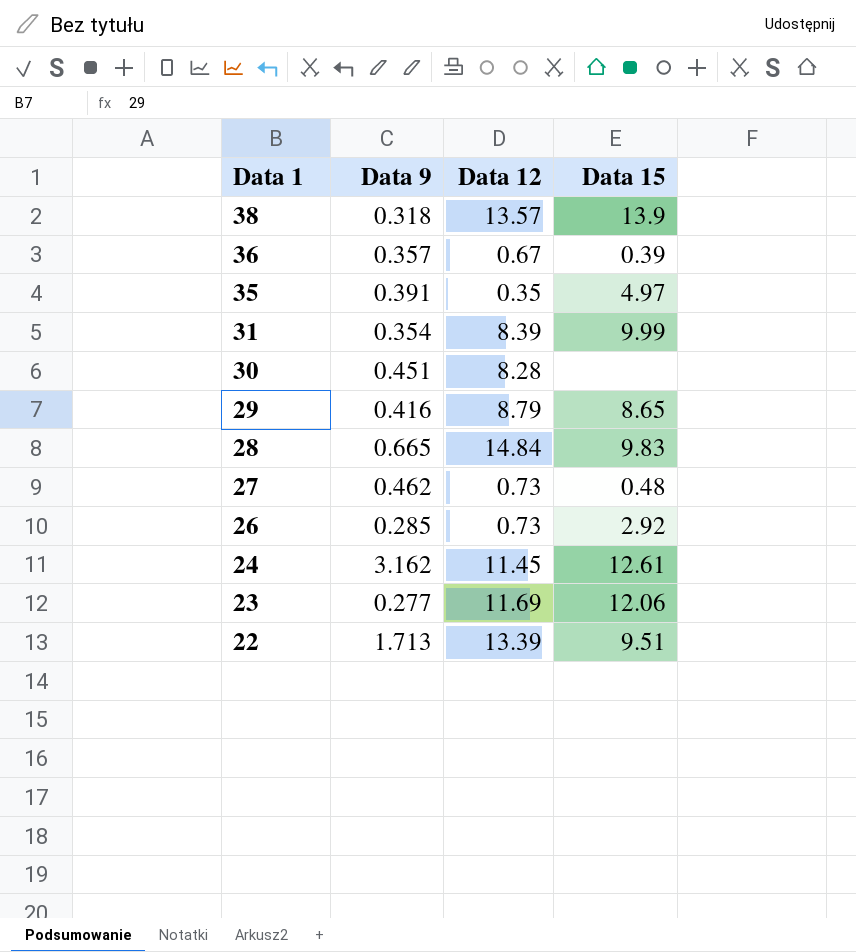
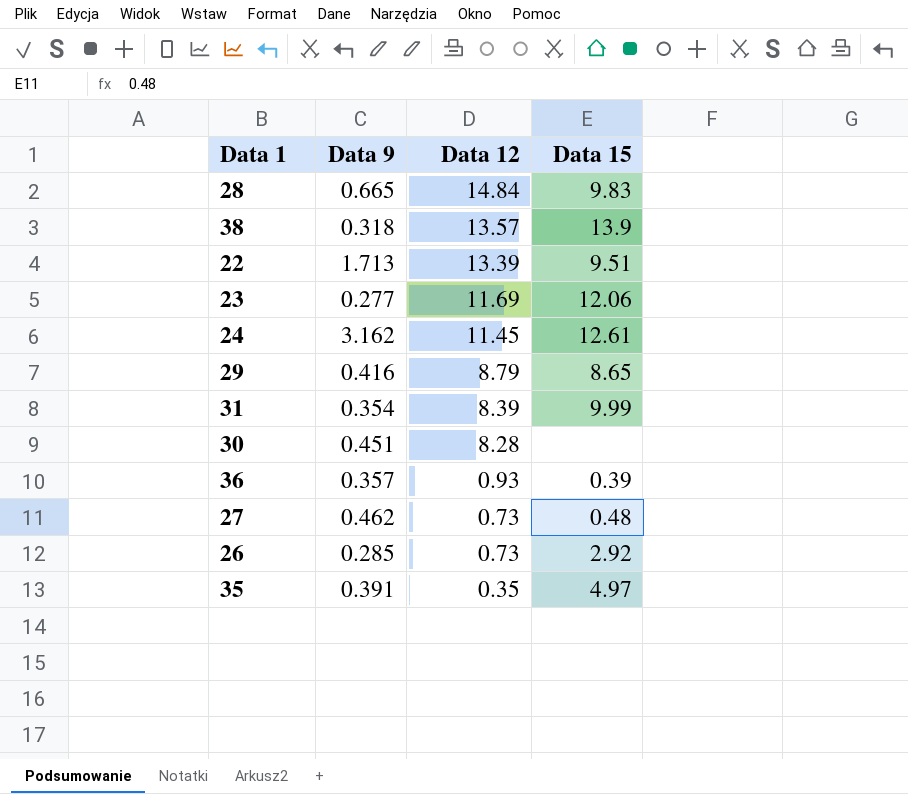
row order: Data 1 descending -> Data 12 descending
36 | Data 12: 0.67 -> 0.93

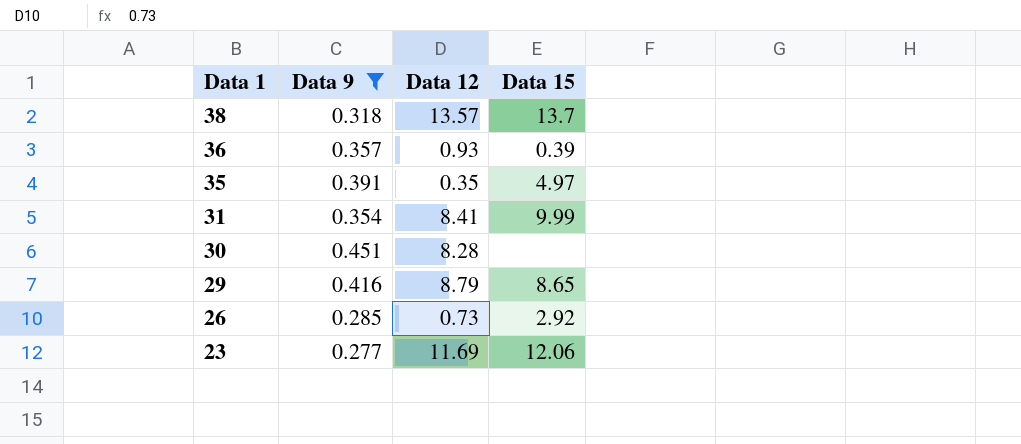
filter: none -> Data 9 <= 0.451
row order: Data 12 descending -> Data 1 descending
38 | Data 15: 13.9 -> 13.7
31 | Data 12: 8.39 -> 8.41

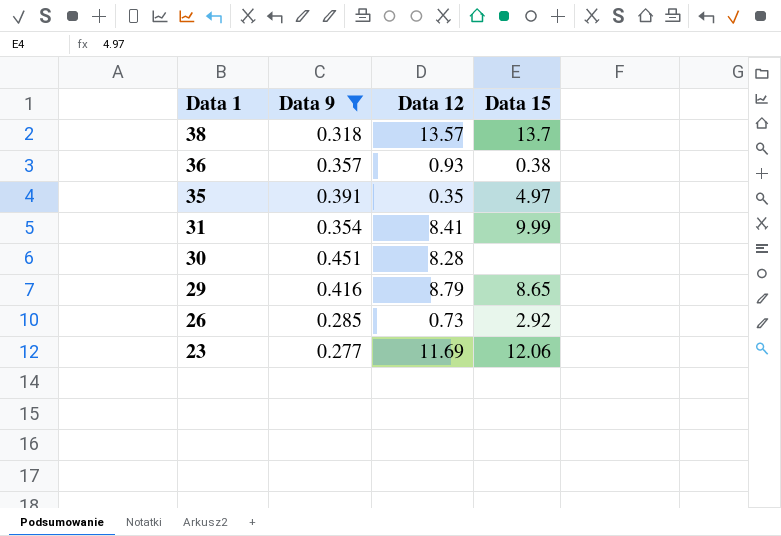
36 | Data 15: 0.39 -> 0.38

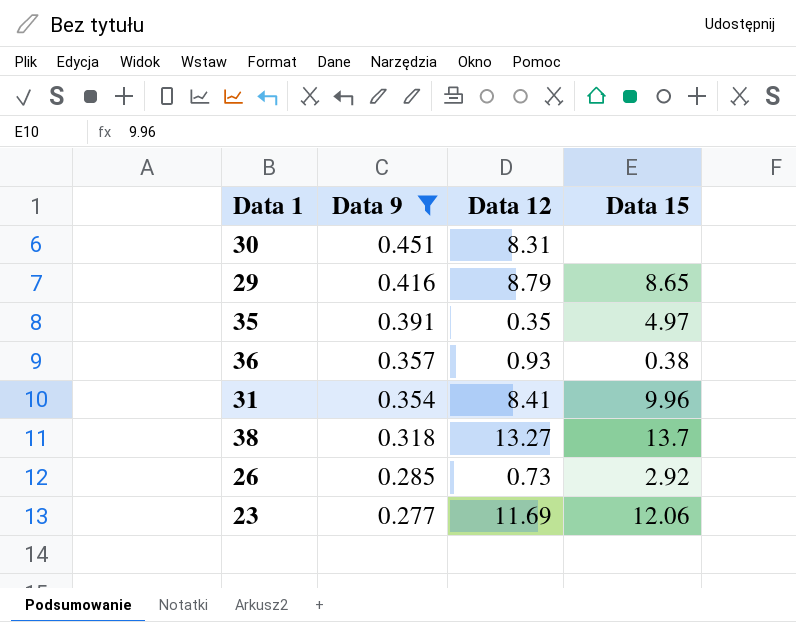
row order: Data 1 descending -> Data 9 descending
30 | Data 12: 8.28 -> 8.31
31 | Data 15: 9.99 -> 9.96
38 | Data 12: 13.57 -> 13.27

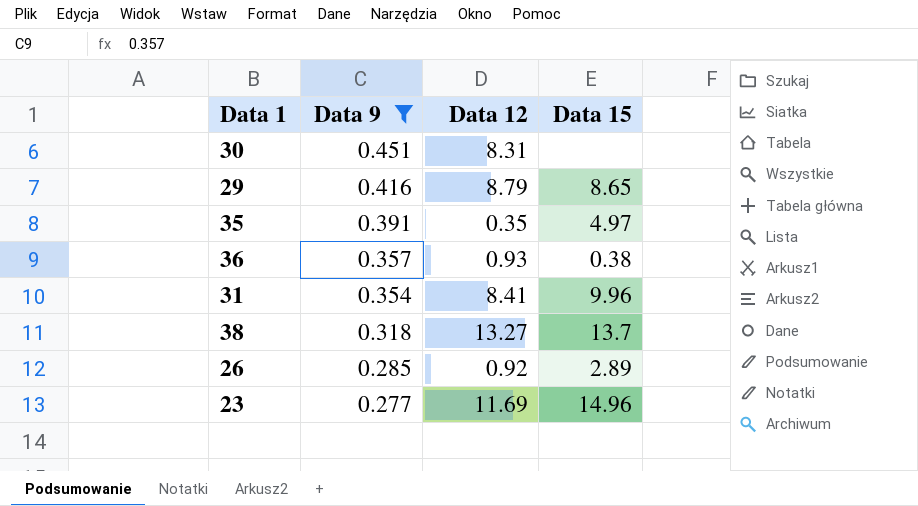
26 | Data 12: 0.73 -> 0.92
26 | Data 15: 2.92 -> 2.89
23 | Data 15: 12.06 -> 14.96

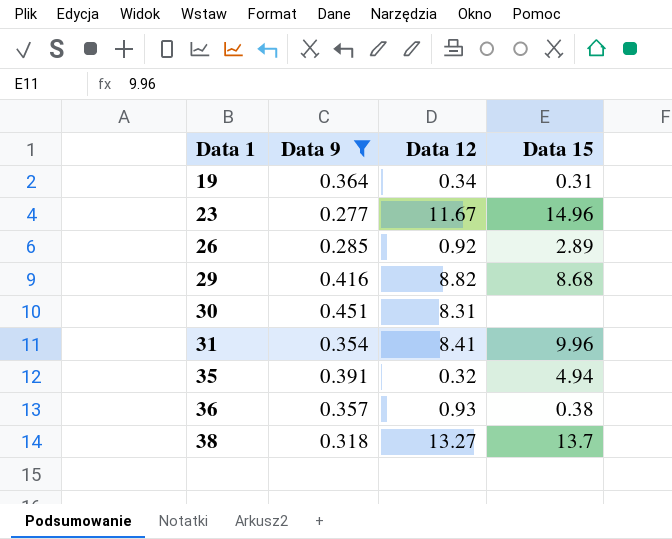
row order: Data 9 descending -> Data 1 ascending
row 19: none -> 0.364 | 0.34 | 0.31
23 | Data 12: 11.69 -> 11.67
29 | Data 12: 8.79 -> 8.82
29 | Data 15: 8.65 -> 8.68
35 | Data 12: 0.35 -> 0.32
35 | Data 15: 4.97 -> 4.94

